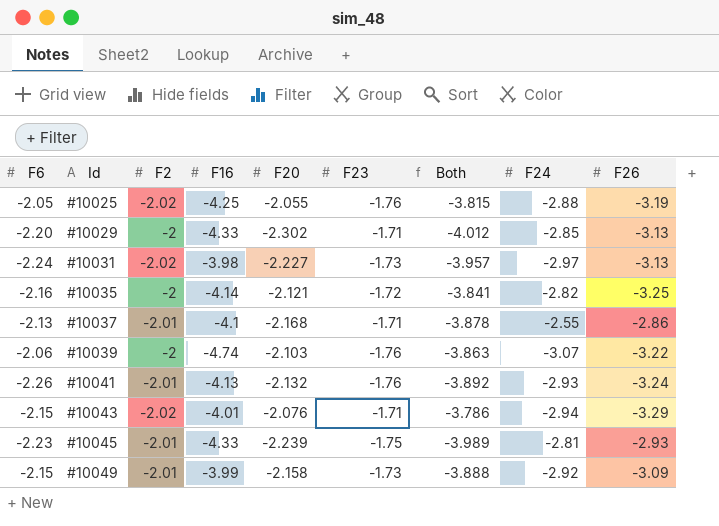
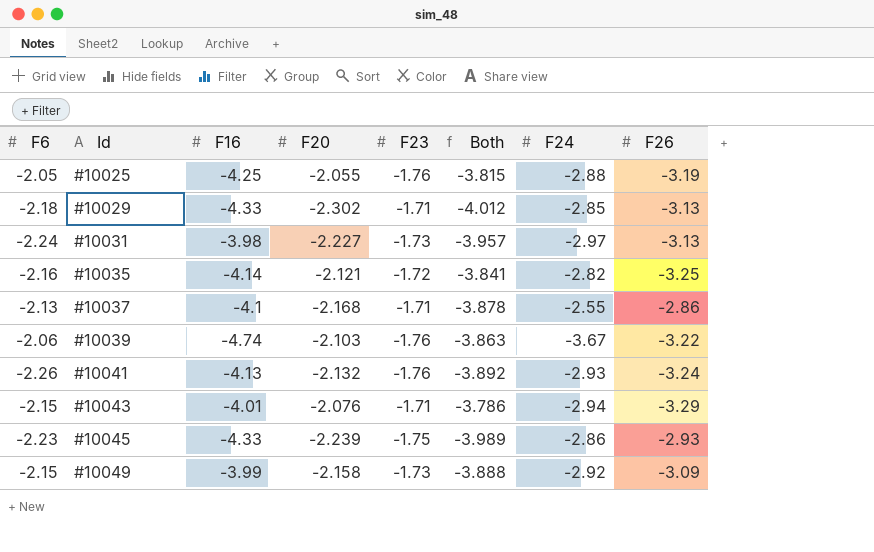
column F2 | position: 3 -> none
#10029 | F6: -2.20 -> -2.18
#10039 | F24: -3.07 -> -3.67
#10045 | F24: -2.81 -> -2.86

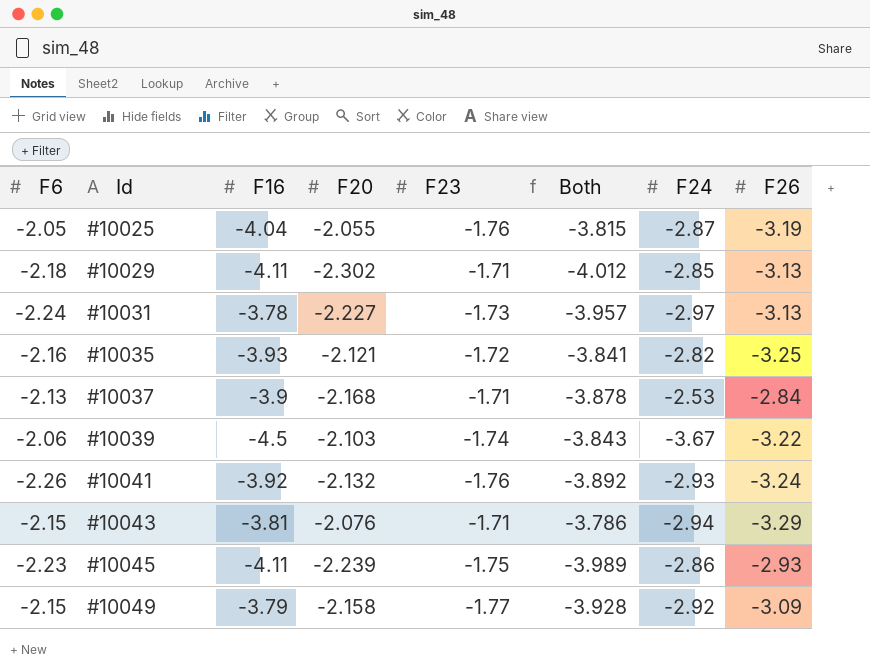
#10025 | F16: -4.25 -> -4.04
#10025 | F24: -2.88 -> -2.87
#10029 | F16: -4.33 -> -4.11
#10031 | F16: -3.98 -> -3.78
#10035 | F16: -4.14 -> -3.93
#10037 | F16: -4.1 -> -3.9
#10037 | F24: -2.55 -> -2.53
#10037 | F26: -2.86 -> -2.84
#10039 | F16: -4.74 -> -4.5
#10039 | F23: -1.76 -> -1.74
#10039 | Both: -3.863 -> -3.843
#10041 | F16: -4.13 -> -3.92
#10043 | F16: -4.01 -> -3.81
#10045 | F16: -4.33 -> -4.11
#10049 | F16: -3.99 -> -3.79
#10049 | F23: -1.73 -> -1.77
#10049 | Both: -3.888 -> -3.928

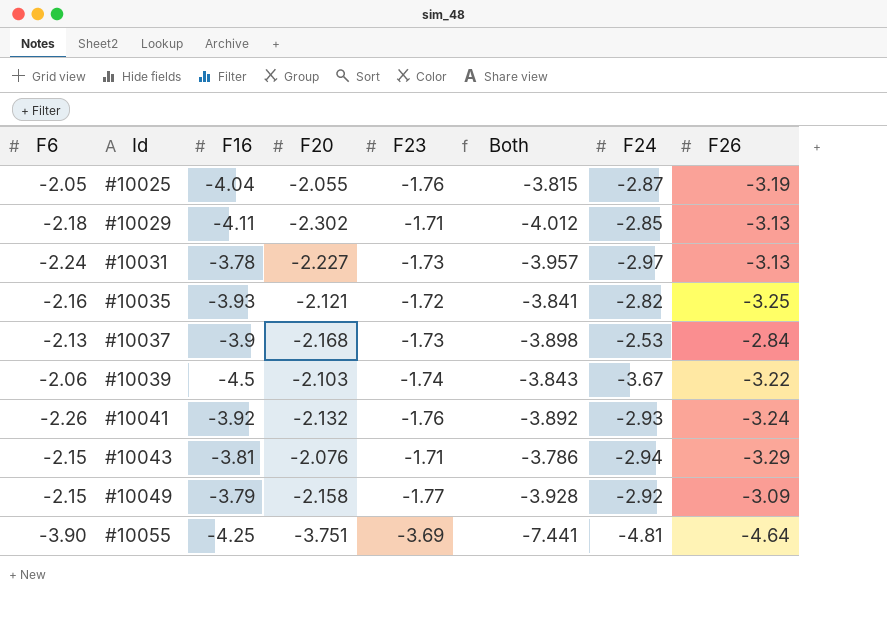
row #10045: -2.23 | -4.11 | -2.239 | -1.75 | -3.989 | -2.86 | -2.93 -> none
#10037 | F23: -1.71 -> -1.73
#10037 | Both: -3.878 -> -3.898
row #10055: none -> -3.90 | -4.25 | -3.751 | -3.69 | -7.441 | -4.81 | -4.64

